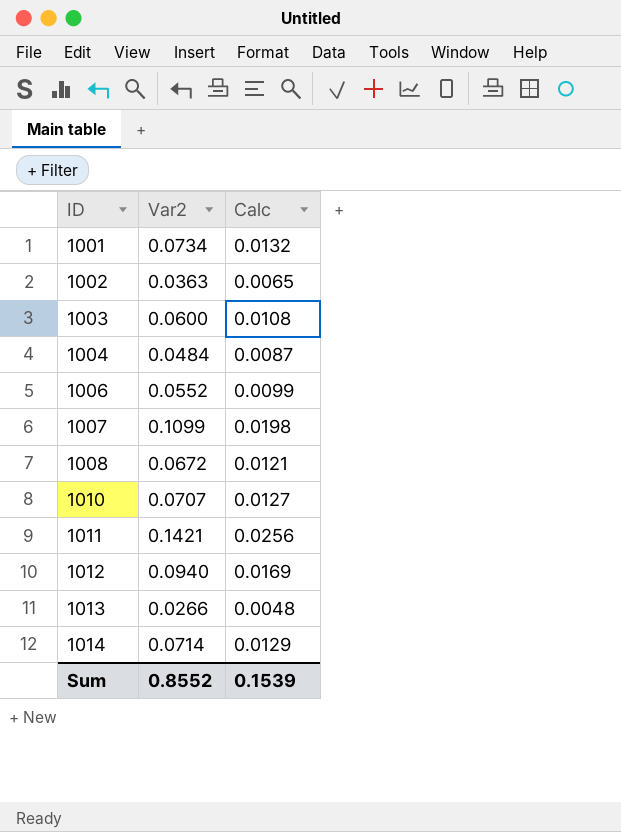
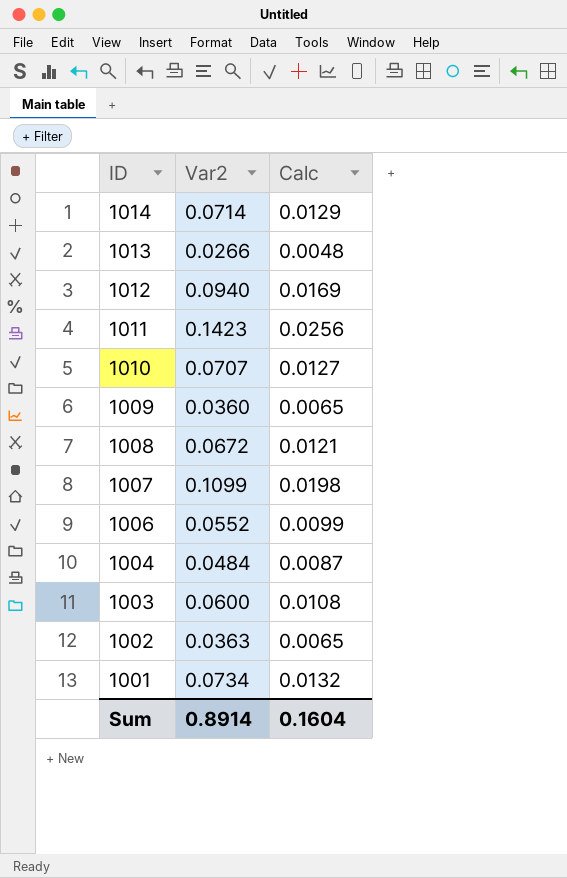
row order: ID ascending -> ID descending
1011 | Var2: 0.1421 -> 0.1423
row 1009: none -> 0.0360 | 0.0065
Sum | Var2: 0.8552 -> 0.8914
Sum | Calc: 0.1539 -> 0.1604

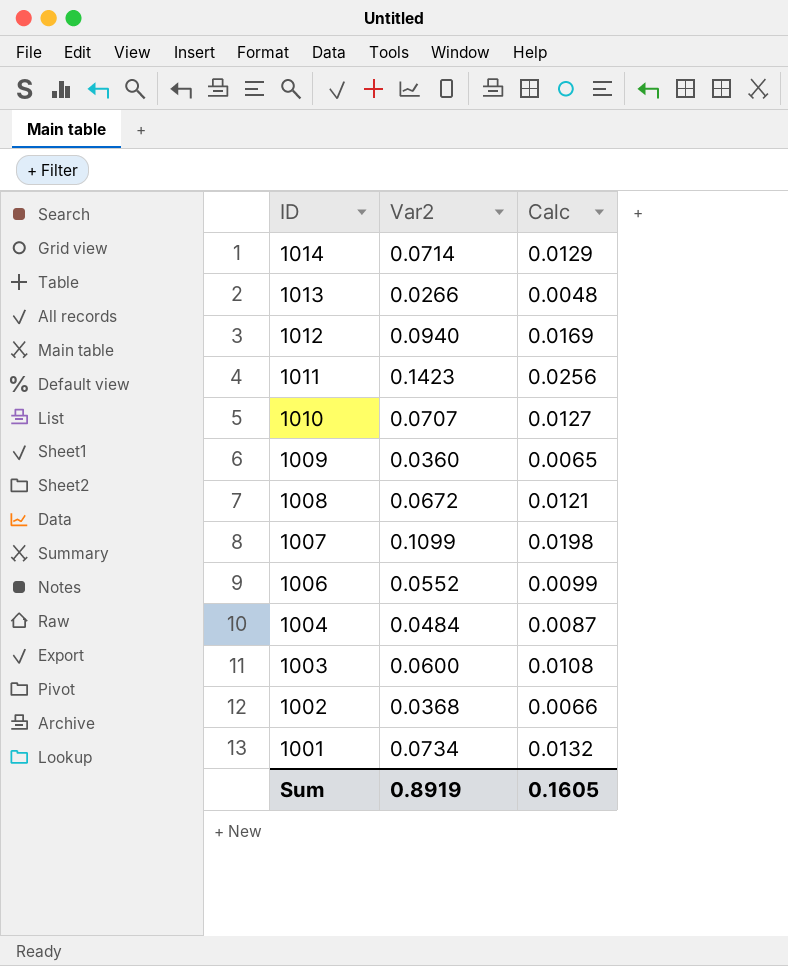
1002 | Var2: 0.0363 -> 0.0368
1002 | Calc: 0.0065 -> 0.0066
Sum | Var2: 0.8914 -> 0.8919
Sum | Calc: 0.1604 -> 0.1605

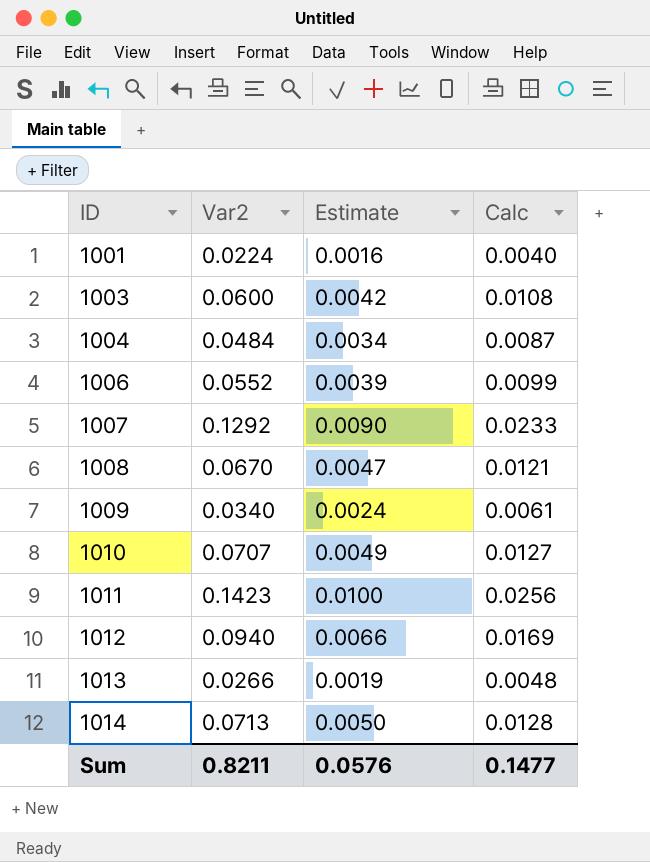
row order: ID descending -> ID ascending
column Estimate | formula: none -> [Var2] * 0.07
row 1002: 0.0368 | 0.0066 -> none
1001 | Var2: 0.0734 -> 0.0224
1001 | Calc: 0.0132 -> 0.0040
1007 | Var2: 0.1099 -> 0.1292
1007 | Calc: 0.0198 -> 0.0233
1008 | Var2: 0.0672 -> 0.0670
1009 | Var2: 0.0360 -> 0.0340
1009 | Calc: 0.0065 -> 0.0061
1014 | Var2: 0.0714 -> 0.0713
1014 | Calc: 0.0129 -> 0.0128
Sum | Var2: 0.8919 -> 0.8211
Sum | Calc: 0.1605 -> 0.1477

